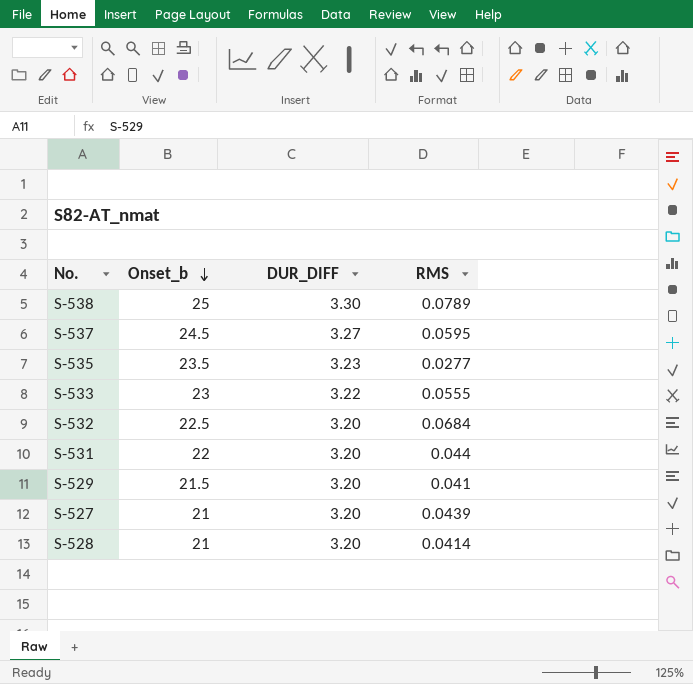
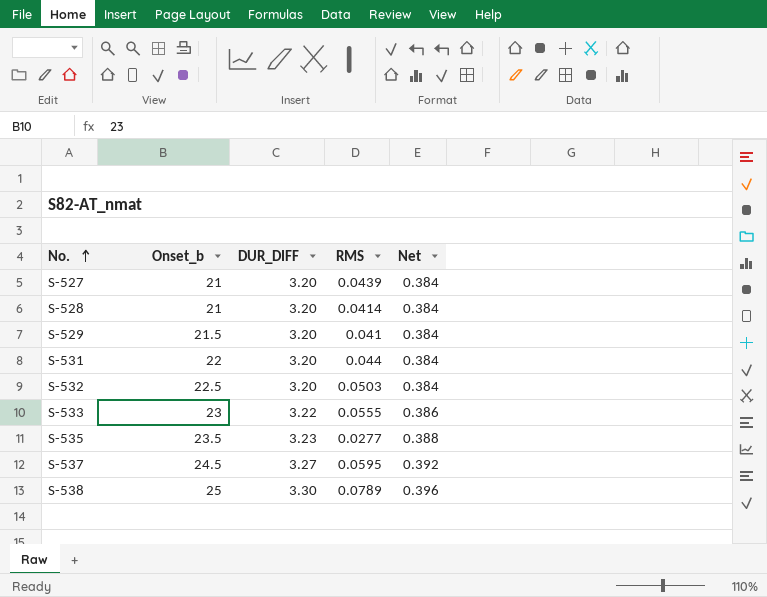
row order: Onset_b descending -> No. ascending
column Net | formula: none -> [DUR_DIFF] * 0.12
S-532 | RMS: 0.0684 -> 0.0503

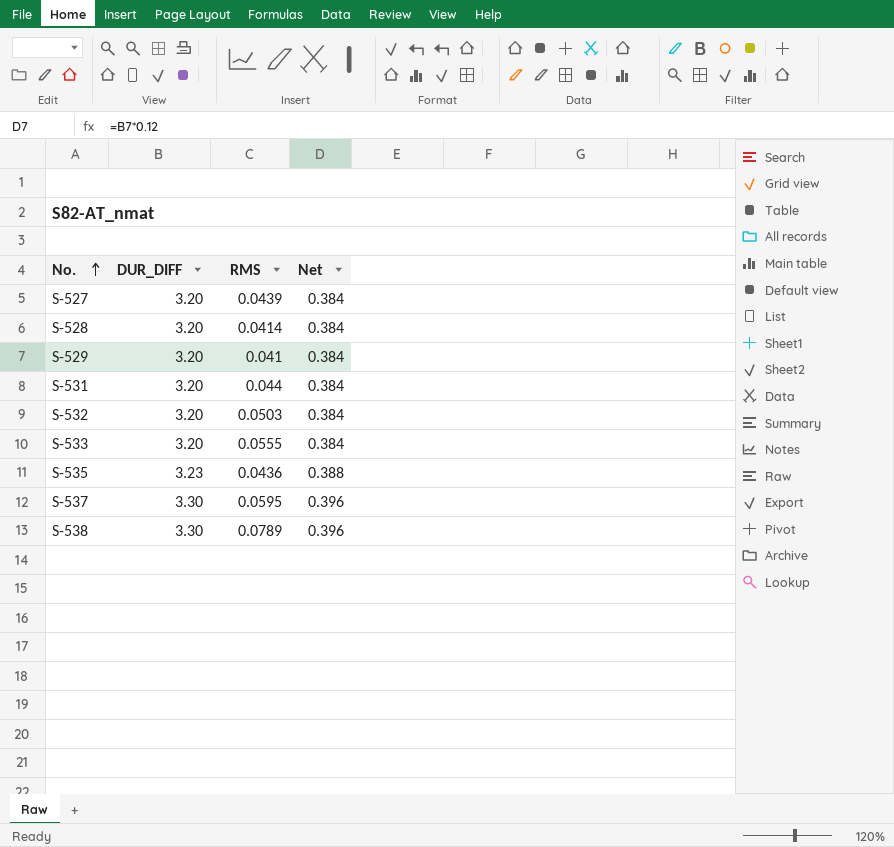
column Onset_b | position: 2 -> none
S-533 | DUR_DIFF: 3.22 -> 3.20
S-533 | Net: 0.386 -> 0.384
S-535 | RMS: 0.0277 -> 0.0436
S-537 | DUR_DIFF: 3.27 -> 3.30
S-537 | Net: 0.392 -> 0.396

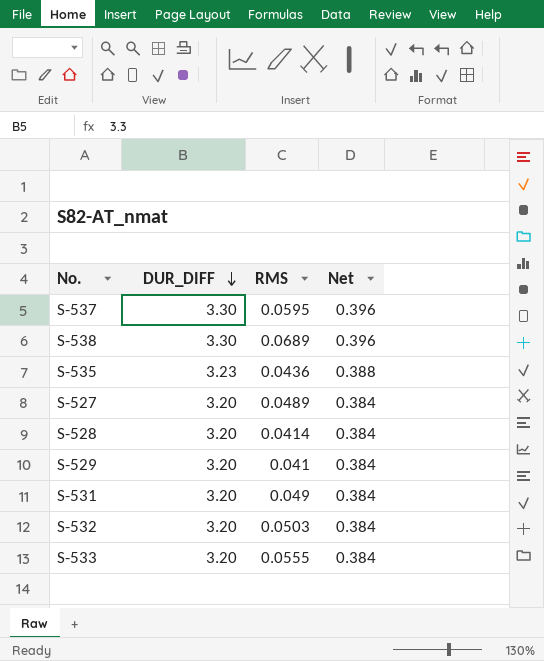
row order: No. ascending -> DUR_DIFF descending
S-538 | RMS: 0.0789 -> 0.0689
S-527 | RMS: 0.0439 -> 0.0489
S-531 | RMS: 0.044 -> 0.049

